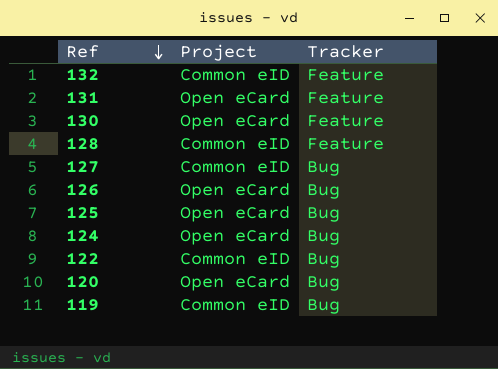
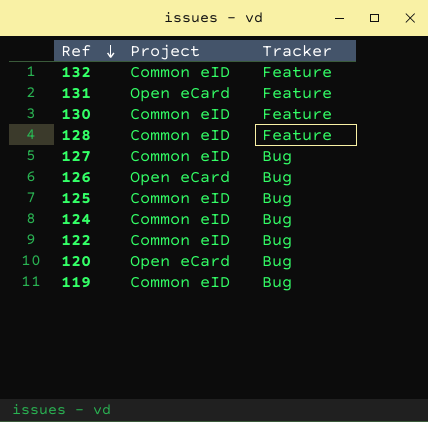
130 | Project: Open eCard -> Common eID
125 | Project: Open eCard -> Common eID
124 | Project: Open eCard -> Common eID

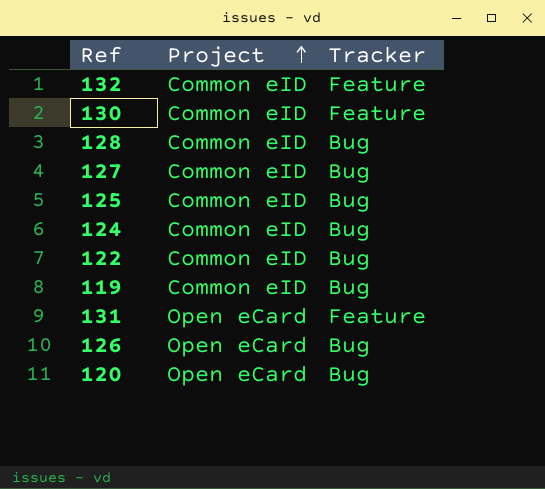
row order: Ref descending -> Project ascending
128 | Tracker: Feature -> Bug

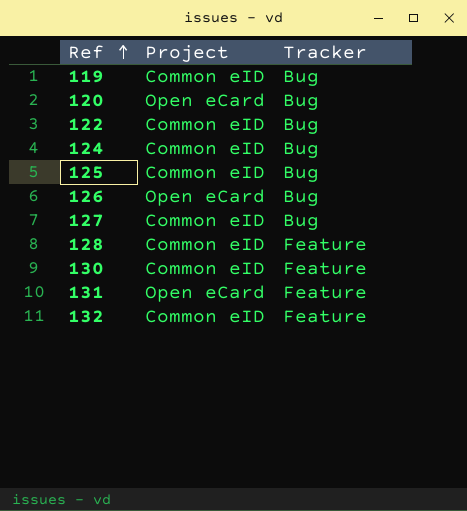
row order: Project ascending -> Ref ascending
128 | Tracker: Bug -> Feature

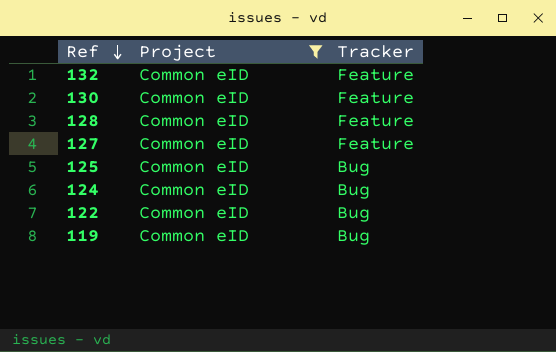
filter: none -> Project = Common eID
row order: Ref ascending -> Ref descending
127 | Tracker: Bug -> Feature

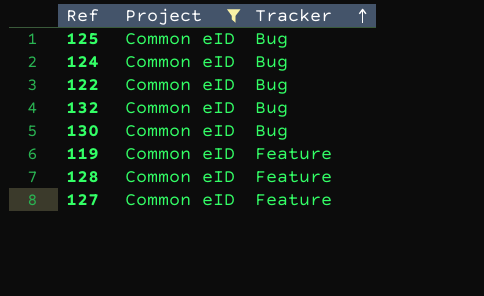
row order: Ref descending -> Tracker ascending
132 | Tracker: Feature -> Bug
130 | Tracker: Feature -> Bug
119 | Tracker: Bug -> Feature

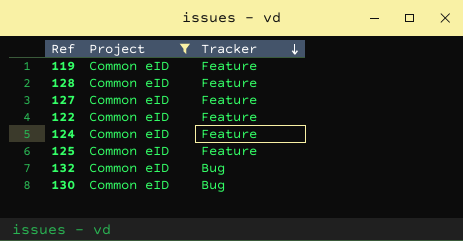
row order: Tracker ascending -> Tracker descending
122 | Tracker: Bug -> Feature
124 | Tracker: Bug -> Feature
125 | Tracker: Bug -> Feature

